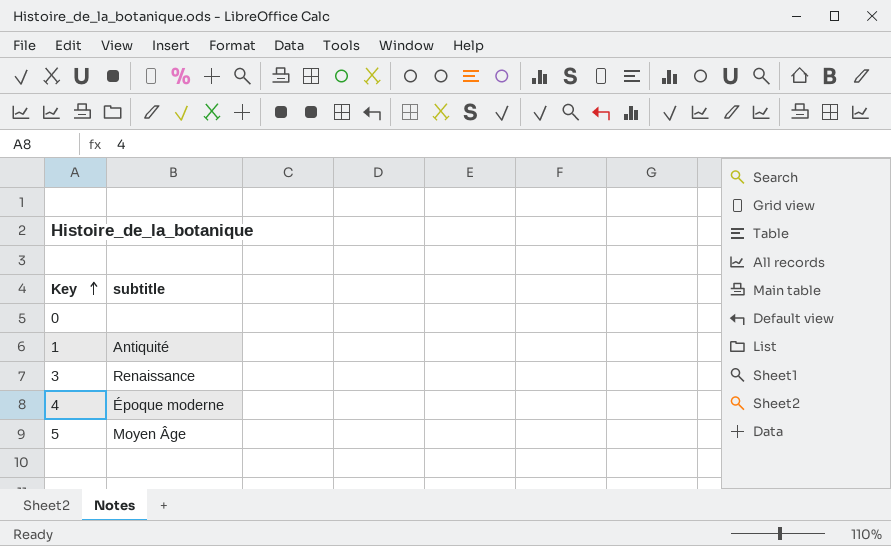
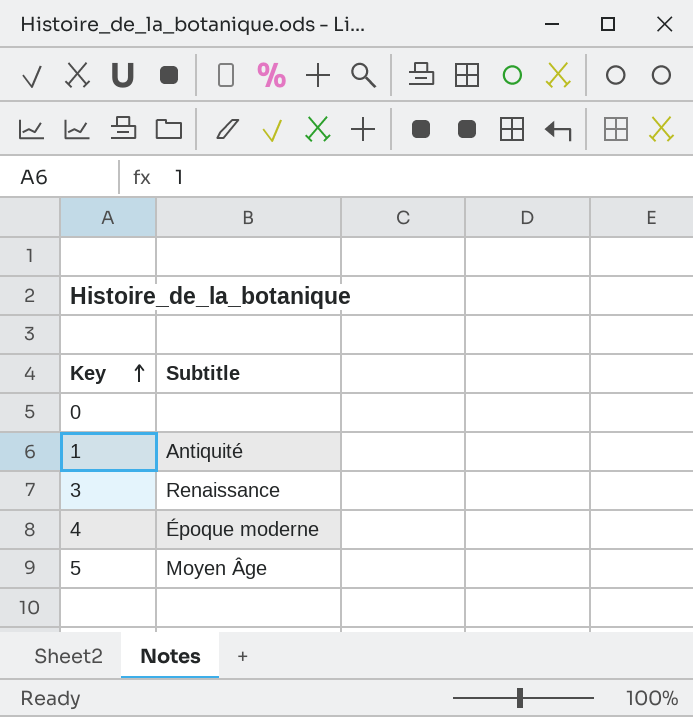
column name: subtitle -> Subtitle

